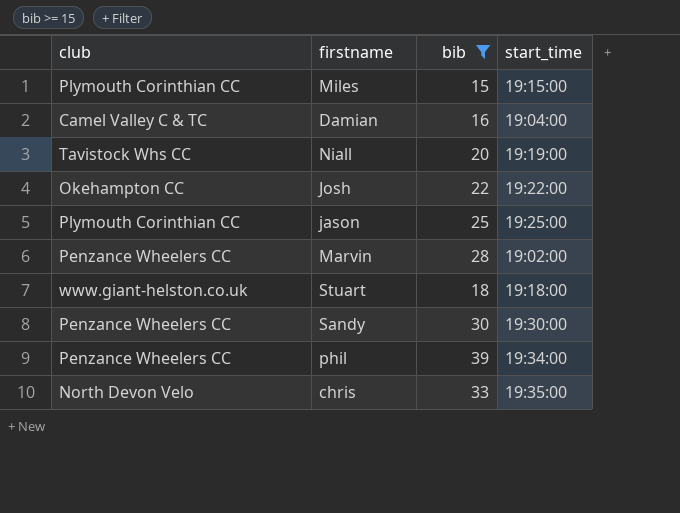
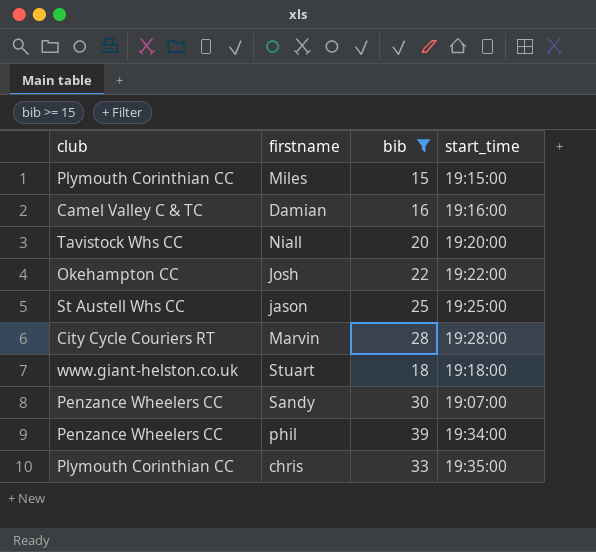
Damian | start_time: 19:04:00 -> 19:16:00
Niall | start_time: 19:19:00 -> 19:20:00
jason | club: Plymouth Corinthian CC -> St Austell Whs CC
Marvin | club: Penzance Wheelers CC -> City Cycle Couriers RT
Marvin | start_time: 19:02:00 -> 19:28:00
Sandy | start_time: 19:30:00 -> 19:07:00
chris | club: North Devon Velo -> Plymouth Corinthian CC

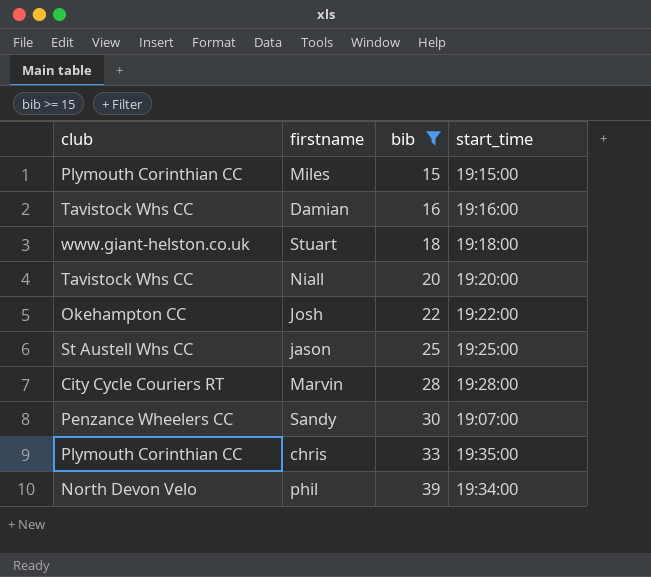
row order: none -> bib ascending
Damian | club: Camel Valley C & TC -> Tavistock Whs CC
phil | club: Penzance Wheelers CC -> North Devon Velo

